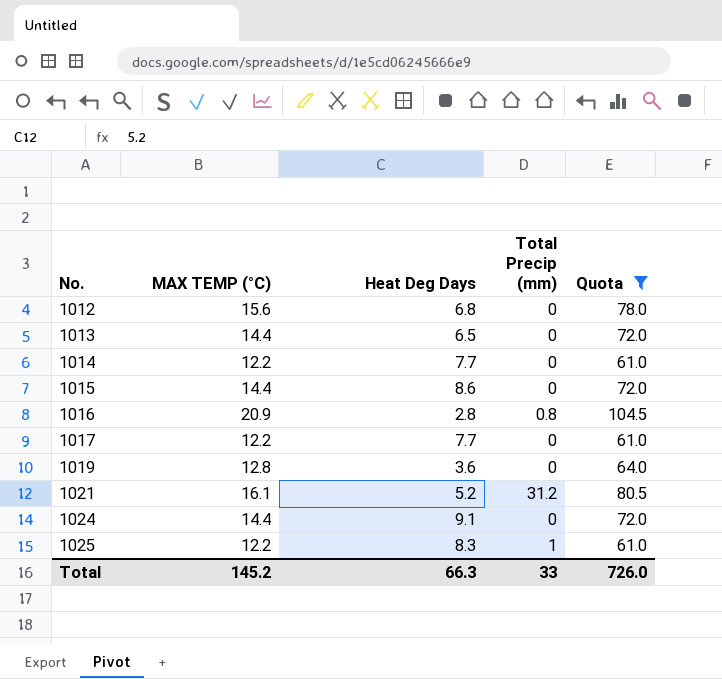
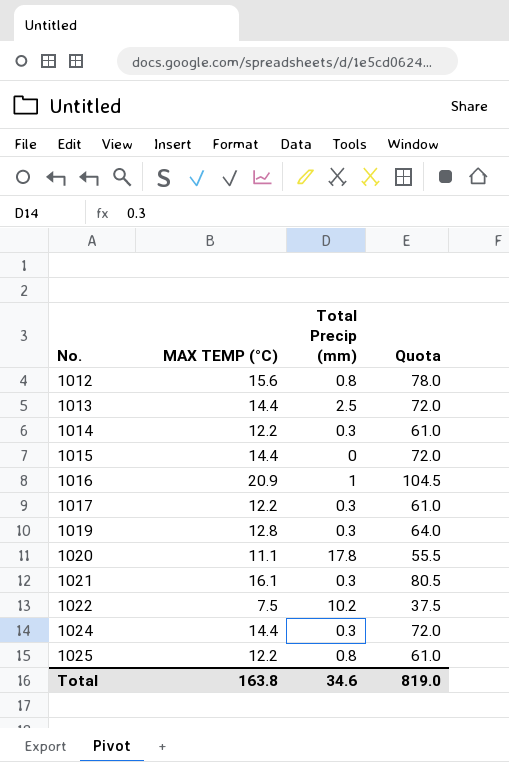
filter: Quota >= 61.0 -> none
column Heat Deg Days | position: 3 -> none
1012 | Total Precip (mm): 0 -> 0.8
1013 | Total Precip (mm): 0 -> 2.5
1014 | Total Precip (mm): 0 -> 0.3
1016 | Total Precip (mm): 0.8 -> 1
1017 | Total Precip (mm): 0 -> 0.3
1019 | Total Precip (mm): 0 -> 0.3
1021 | Total Precip (mm): 31.2 -> 0.3
1024 | Total Precip (mm): 0 -> 0.3
1025 | Total Precip (mm): 1 -> 0.8
Total | MAX TEMP (°C): 145.2 -> 163.8
Total | Total Precip (mm): 33 -> 34.6
Total | Quota: 726.0 -> 819.0

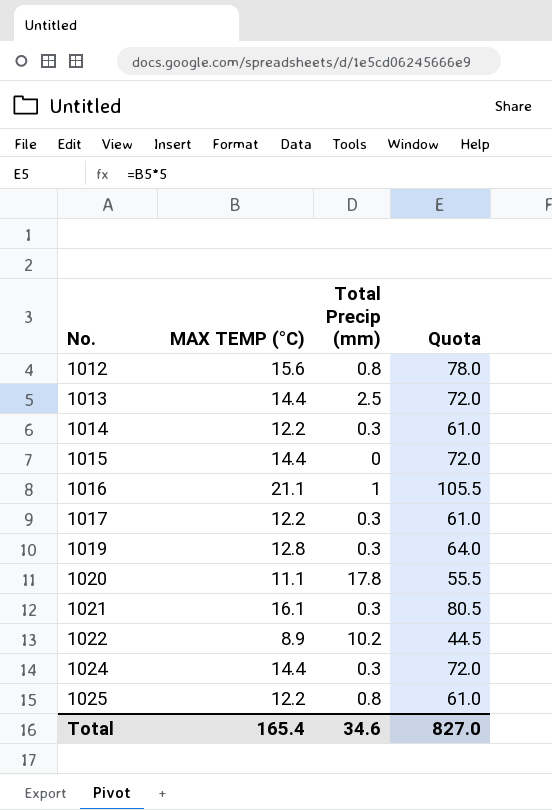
1016 | MAX TEMP (°C): 20.9 -> 21.1
1016 | Quota: 104.5 -> 105.5
1022 | MAX TEMP (°C): 7.5 -> 8.9
1022 | Quota: 37.5 -> 44.5
Total | MAX TEMP (°C): 163.8 -> 165.4
Total | Quota: 819.0 -> 827.0

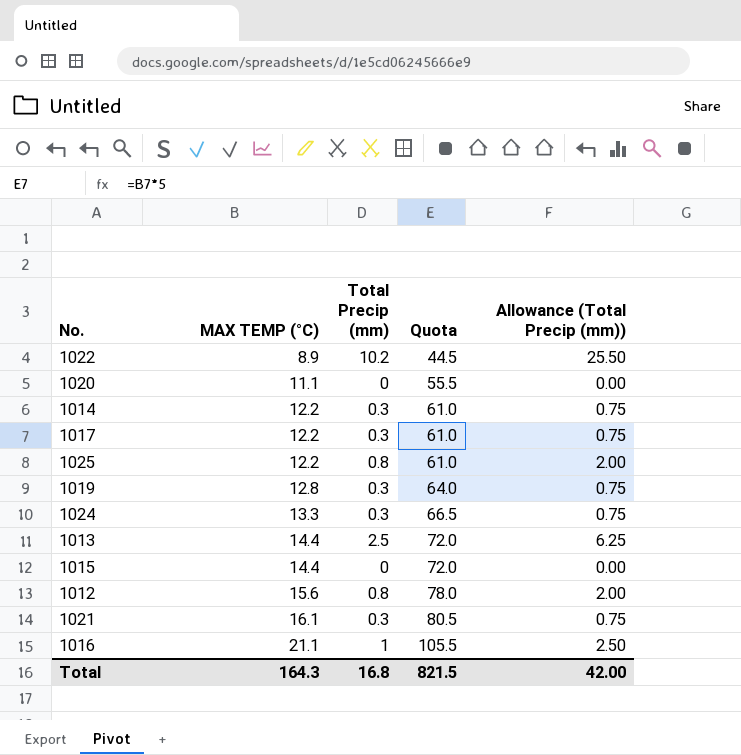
row order: No. ascending -> MAX TEMP (°C) ascending
column Allowance (Total Precip (mm)) | formula: none -> [Total Precip (mm)] * 2.5
1020 | Total Precip (mm): 17.8 -> 0
1024 | MAX TEMP (°C): 14.4 -> 13.3
1024 | Quota: 72.0 -> 66.5
Total | MAX TEMP (°C): 165.4 -> 164.3
Total | Total Precip (mm): 34.6 -> 16.8
Total | Quota: 827.0 -> 821.5

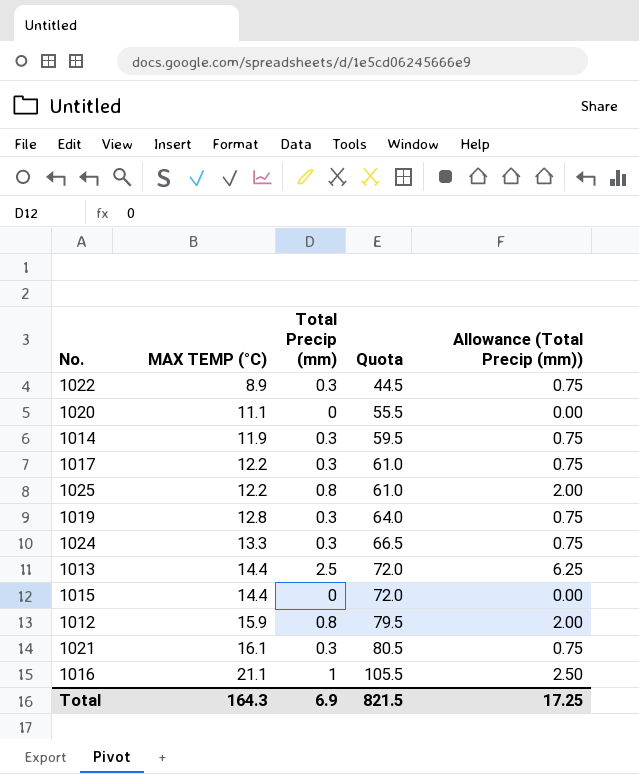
1022 | Total Precip (mm): 10.2 -> 0.3
1022 | Allowance (Total Precip (mm)): 25.50 -> 0.75
1014 | MAX TEMP (°C): 12.2 -> 11.9
1014 | Quota: 61.0 -> 59.5
1012 | MAX TEMP (°C): 15.6 -> 15.9
1012 | Quota: 78.0 -> 79.5
Total | Total Precip (mm): 16.8 -> 6.9
Total | Allowance (Total Precip (mm)): 42.00 -> 17.25

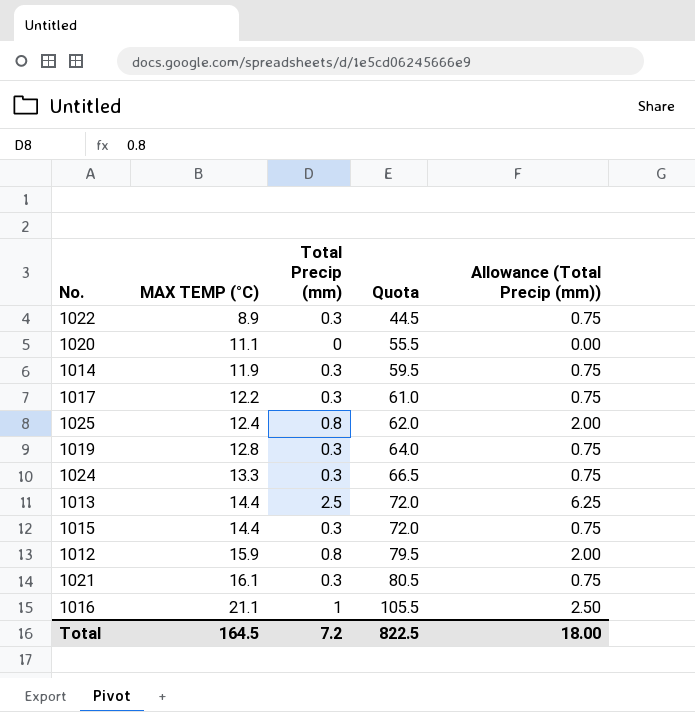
1025 | MAX TEMP (°C): 12.2 -> 12.4
1025 | Quota: 61.0 -> 62.0
1015 | Total Precip (mm): 0 -> 0.3
1015 | Allowance (Total Precip (mm)): 0.00 -> 0.75
Total | MAX TEMP (°C): 164.3 -> 164.5
Total | Total Precip (mm): 6.9 -> 7.2
Total | Quota: 821.5 -> 822.5
Total | Allowance (Total Precip (mm)): 17.25 -> 18.00

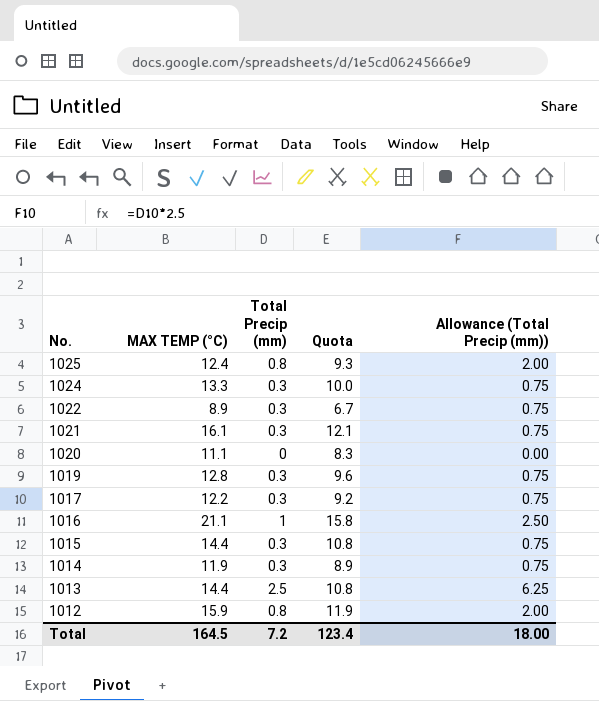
row order: MAX TEMP (°C) ascending -> No. descending
column Quota | formula: [MAX TEMP (°C)] * 5 -> [MAX TEMP (°C)] * 0.75
Total | Quota: 822.5 -> 123.4

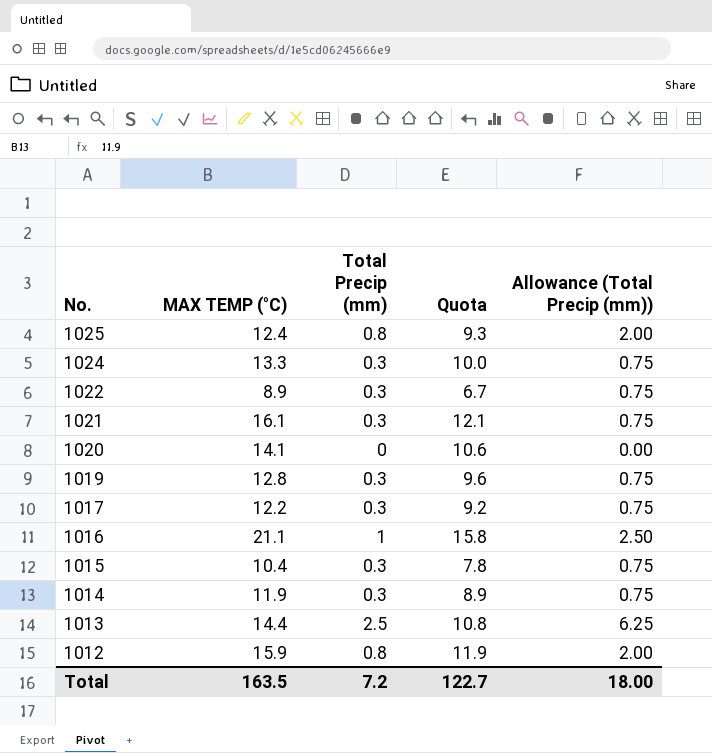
1020 | MAX TEMP (°C): 11.1 -> 14.1
1020 | Quota: 8.3 -> 10.6
1015 | MAX TEMP (°C): 14.4 -> 10.4
1015 | Quota: 10.8 -> 7.8
Total | MAX TEMP (°C): 164.5 -> 163.5
Total | Quota: 123.4 -> 122.7

